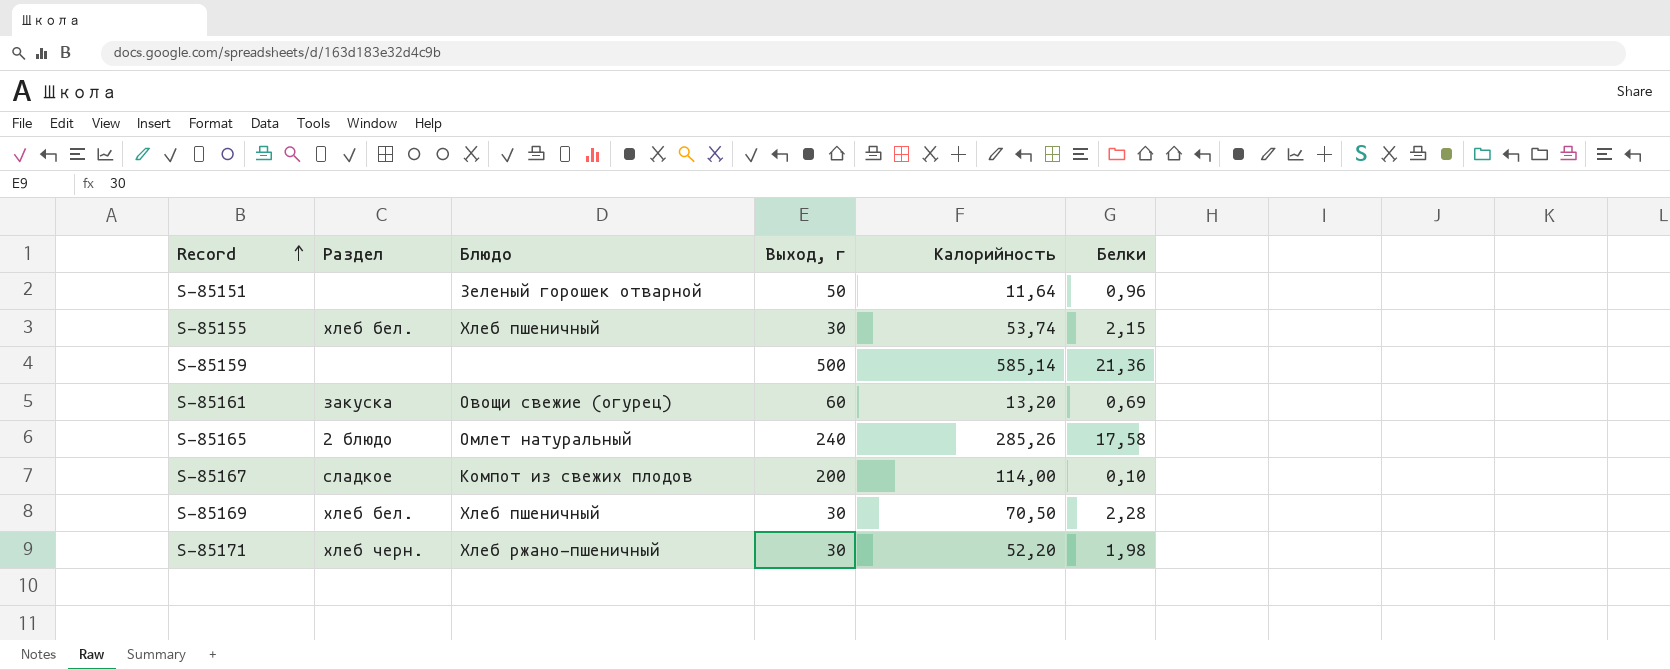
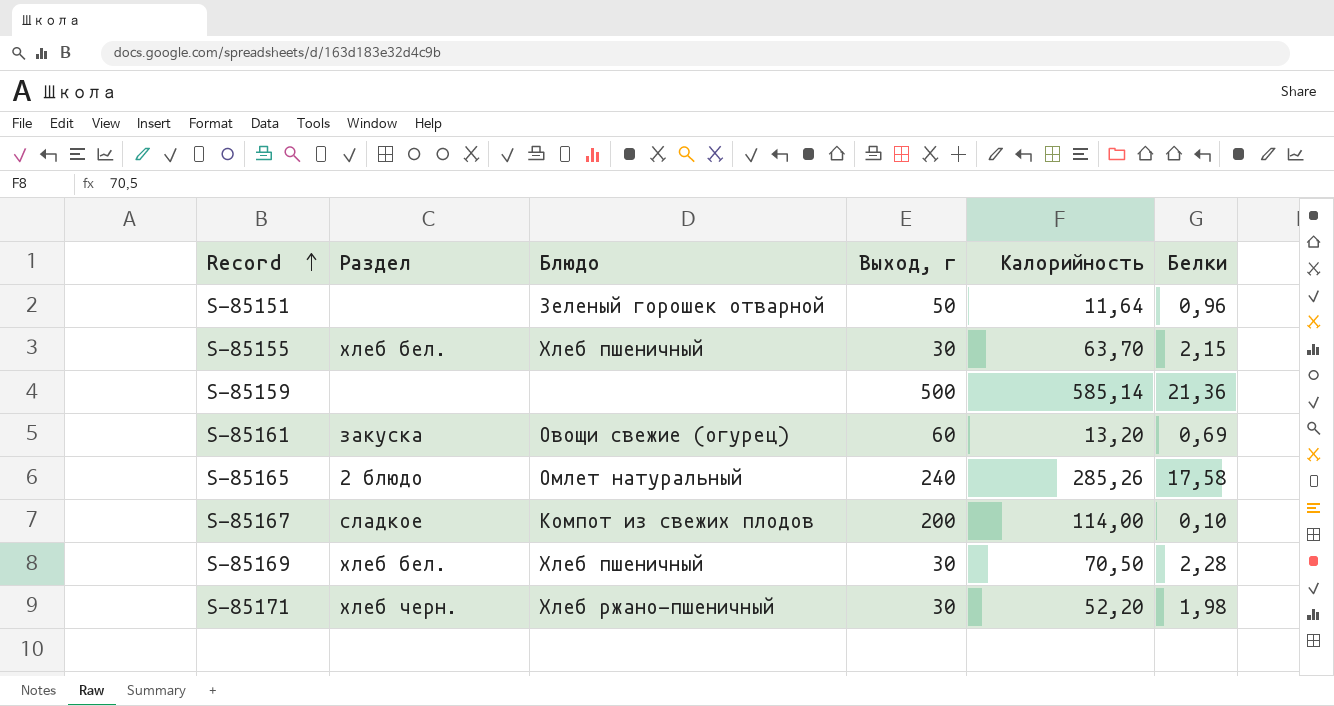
S-85155 | Калорийность: 53,74 -> 63,70

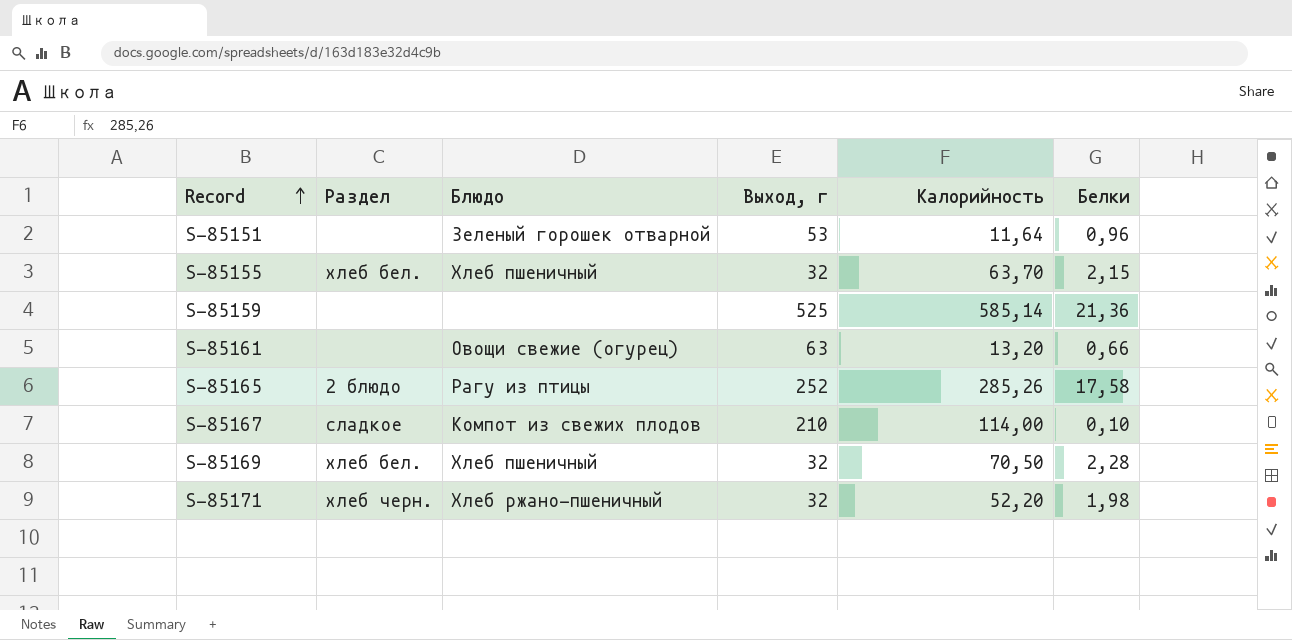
S-85151 | Выход, г: 50 -> 53
S-85155 | Выход, г: 30 -> 32
S-85159 | Выход, г: 500 -> 525
S-85161 | Раздел: закуска -> none
S-85161 | Выход, г: 60 -> 63
S-85161 | Белки: 0,69 -> 0,66
S-85165 | Блюдо: Омлет натуральный -> Рагу из птицы
S-85165 | Выход, г: 240 -> 252
S-85167 | Выход, г: 200 -> 210
S-85169 | Выход, г: 30 -> 32
S-85171 | Выход, г: 30 -> 32

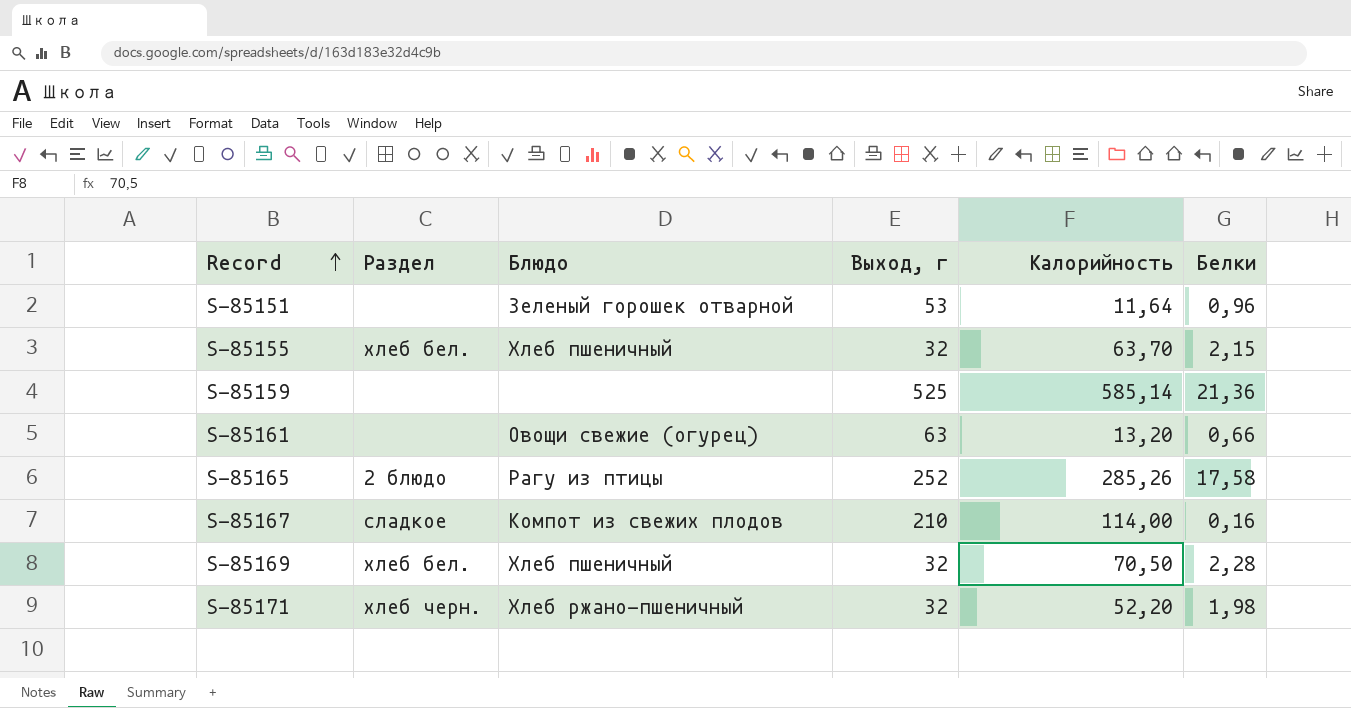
S-85167 | Белки: 0,10 -> 0,16

